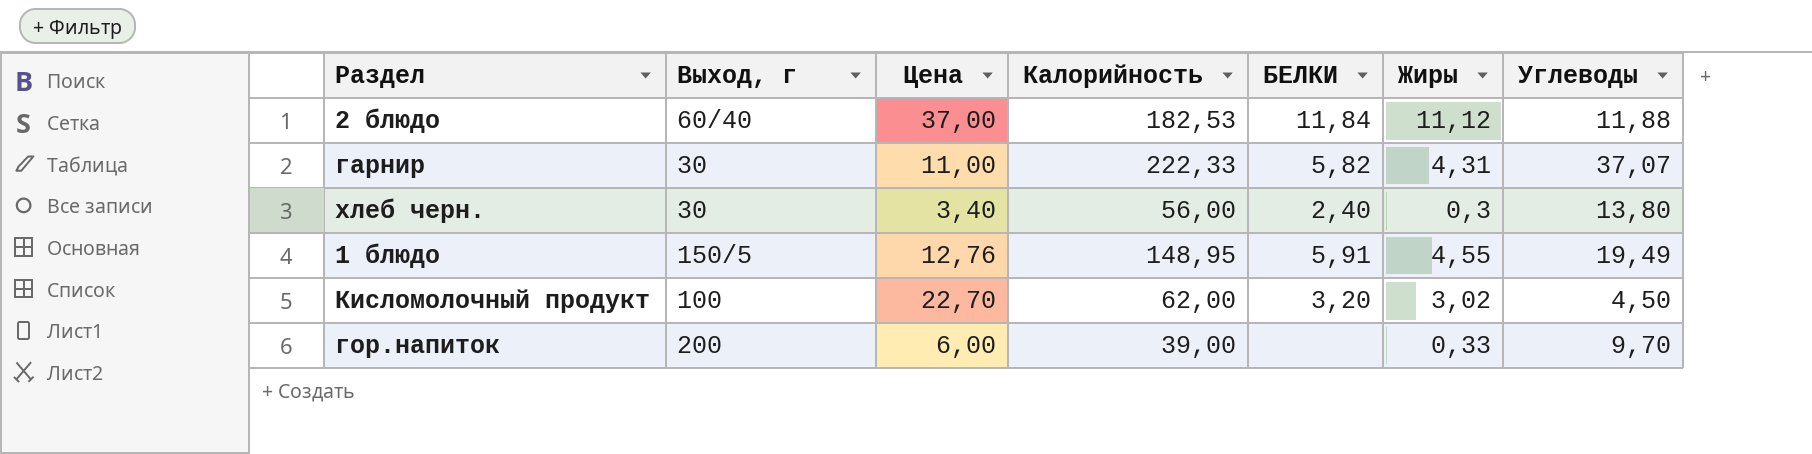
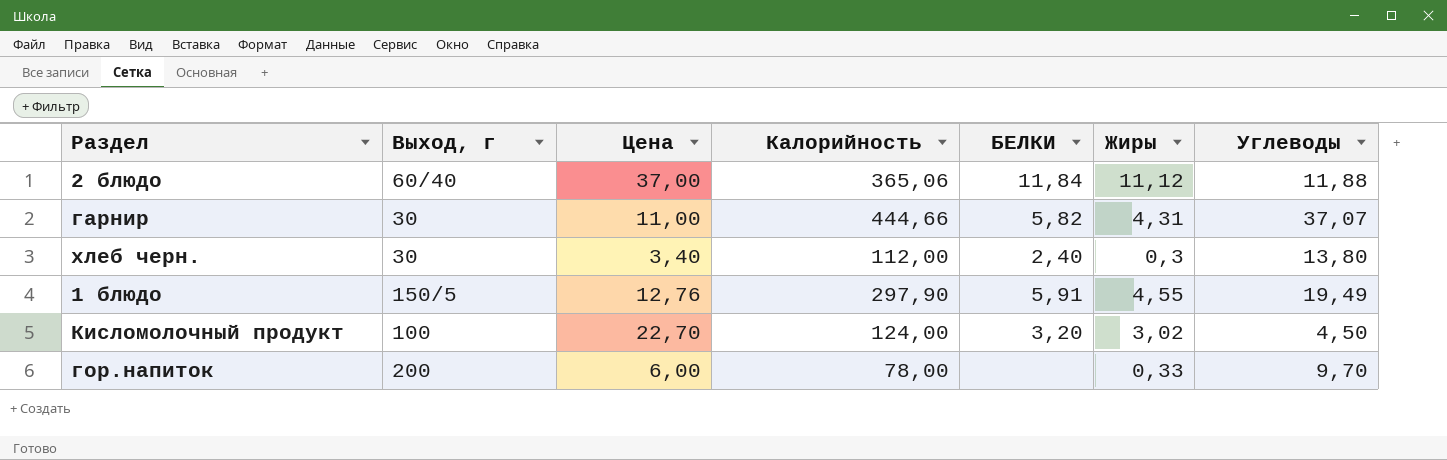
2 блюдо | Калорийность: 182,53 -> 365,06
гарнир | Калорийность: 222,33 -> 444,66
хлеб черн. | Калорийность: 56,00 -> 112,00
1 блюдо | Калорийность: 148,95 -> 297,90
Кисломолочный продукт | Калорийность: 62,00 -> 124,00
гор.напиток | Калорийность: 39,00 -> 78,00

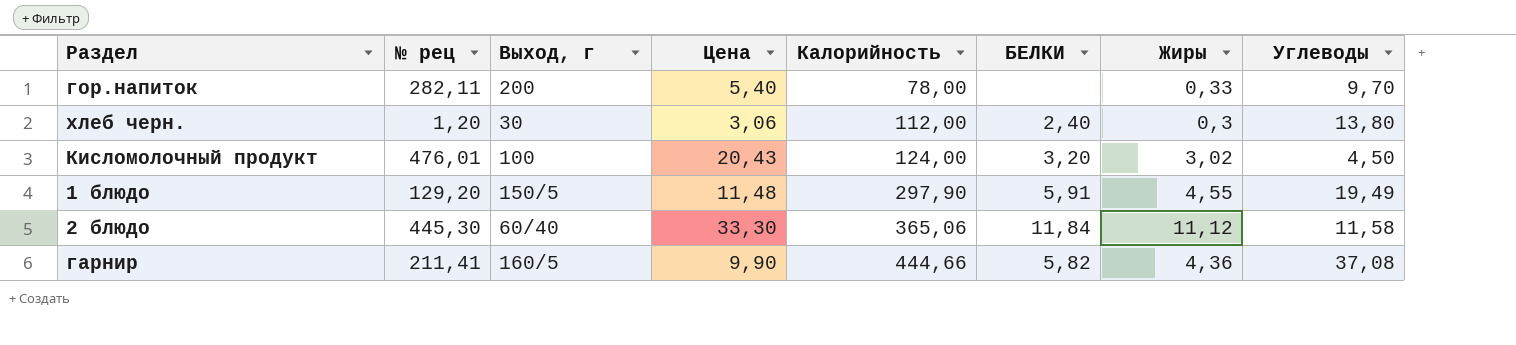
row order: none -> Калорийность ascending
column № рец | position: none -> 2
гор.напиток | Цена: 6,00 -> 5,40
хлеб черн. | Цена: 3,40 -> 3,06
Кисломолочный продукт | Цена: 22,70 -> 20,43
1 блюдо | Цена: 12,76 -> 11,48
2 блюдо | Цена: 37,00 -> 33,30
2 блюдо | Углеводы: 11,88 -> 11,58
гарнир | Выход, г: 30 -> 160/5
гарнир | Цена: 11,00 -> 9,90
гарнир | Жиры: 4,31 -> 4,36
гарнир | Углеводы: 37,07 -> 37,08

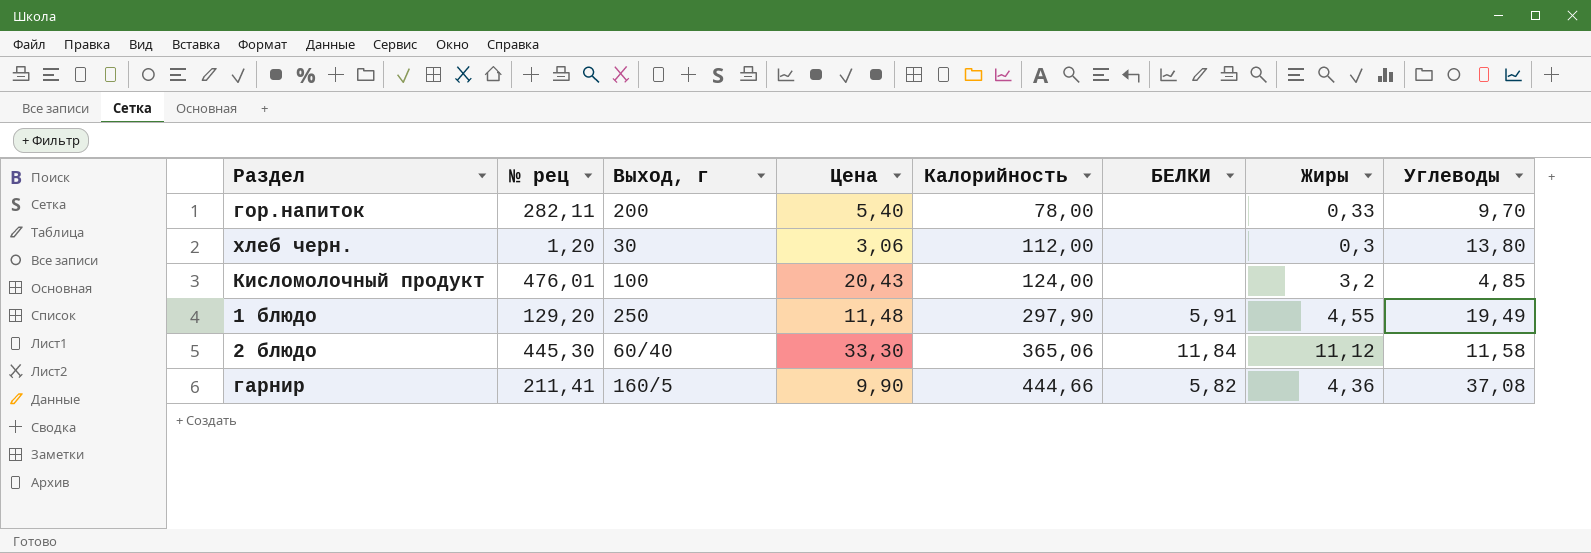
хлеб черн. | БЕЛКИ: 2,40 -> none
Кисломолочный продукт | БЕЛКИ: 3,20 -> none
Кисломолочный продукт | Жиры: 3,02 -> 3,2
Кисломолочный продукт | Углеводы: 4,50 -> 4,85
1 блюдо | Выход, г: 150/5 -> 250

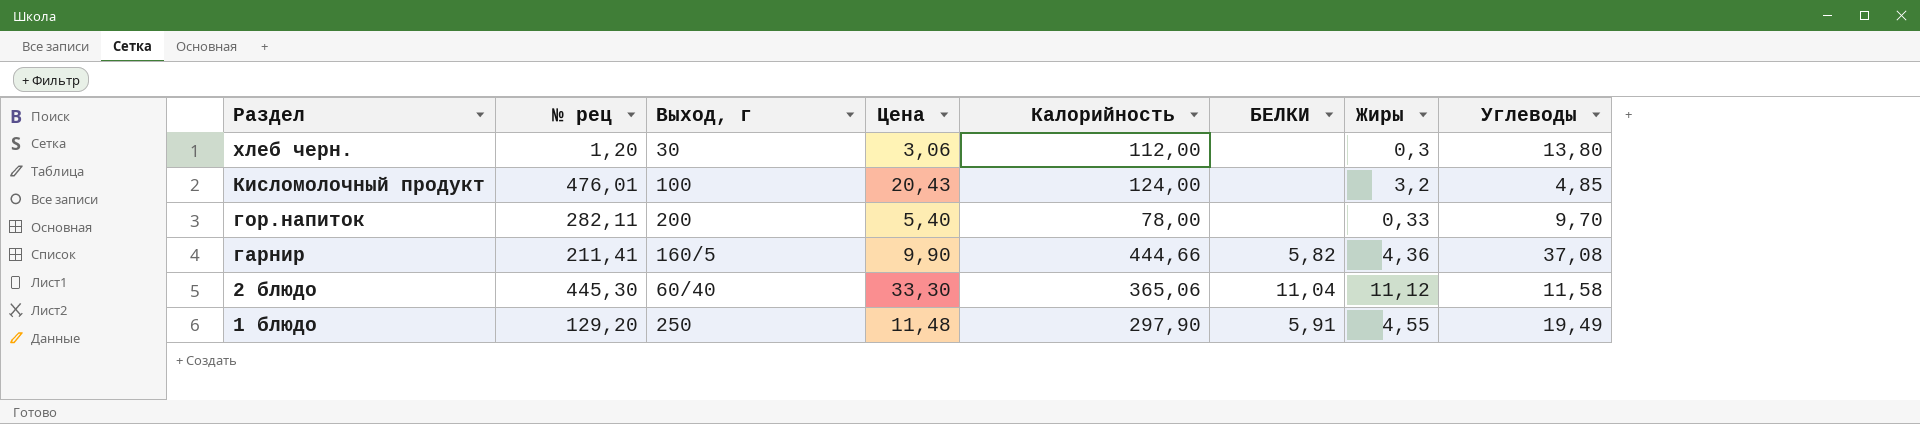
row order: Калорийность ascending -> Раздел descending
2 блюдо | БЕЛКИ: 11,84 -> 11,04

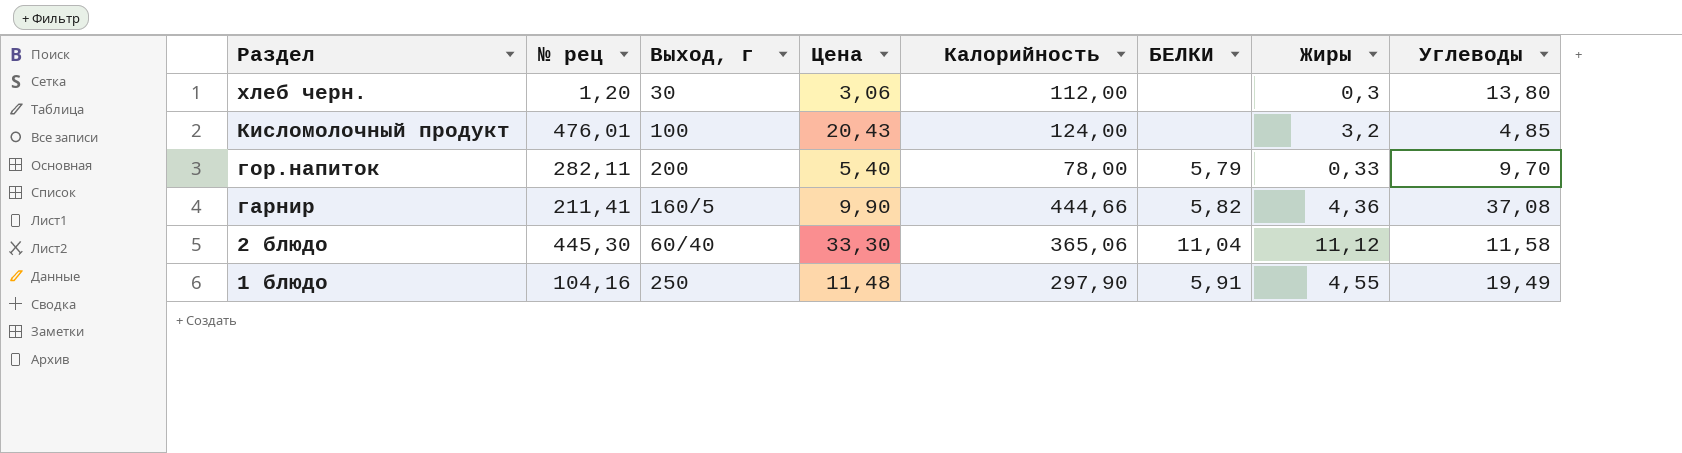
гор.напиток | БЕЛКИ: none -> 5,79
1 блюдо | № рец: 129,20 -> 104,16

